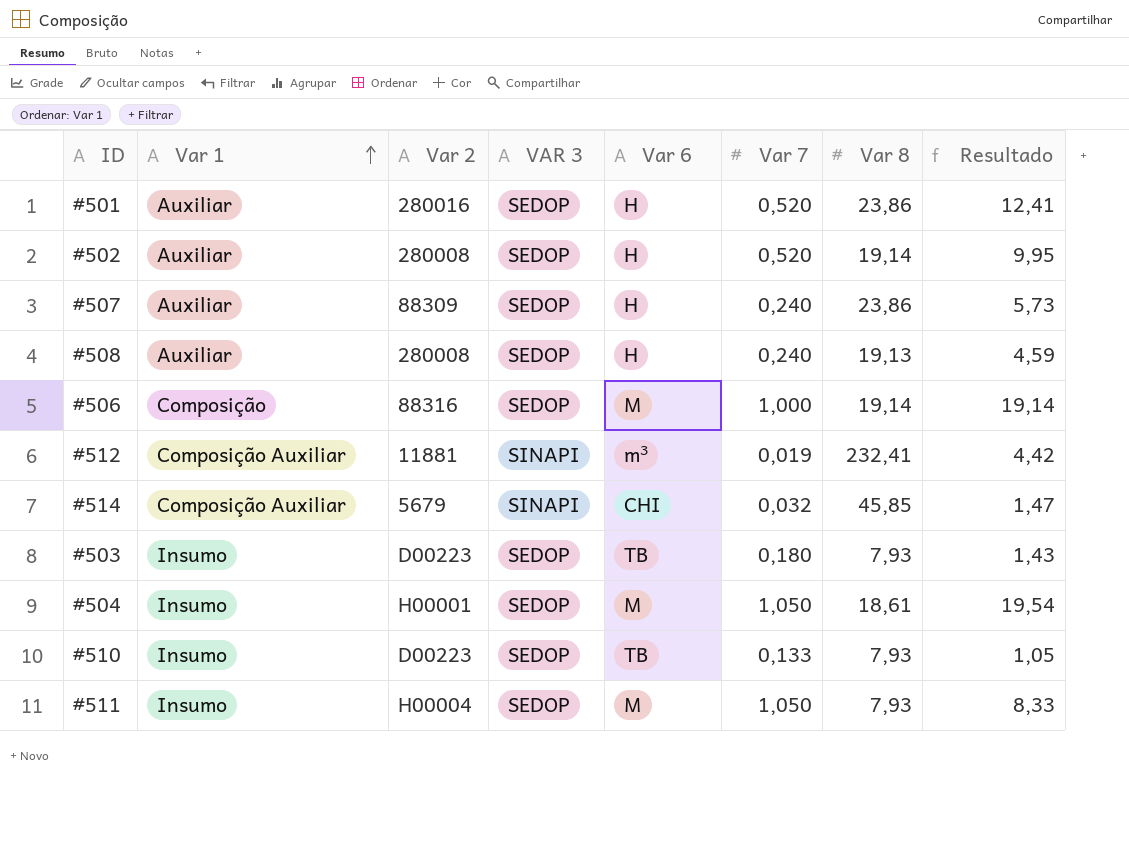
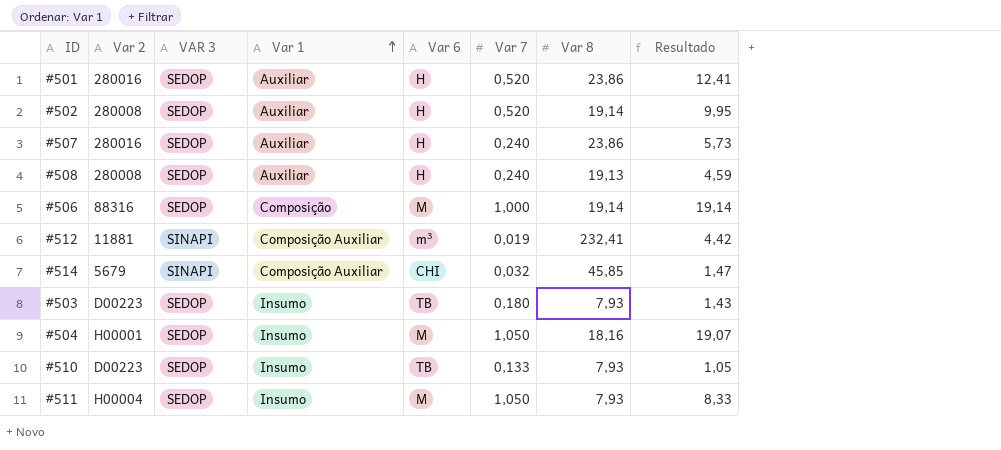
column Var 1 | position: 2 -> 4
#507 | Var 2: 88309 -> 280016
#504 | Var 8: 18,61 -> 18,16
#504 | Resultado: 19,54 -> 19,07

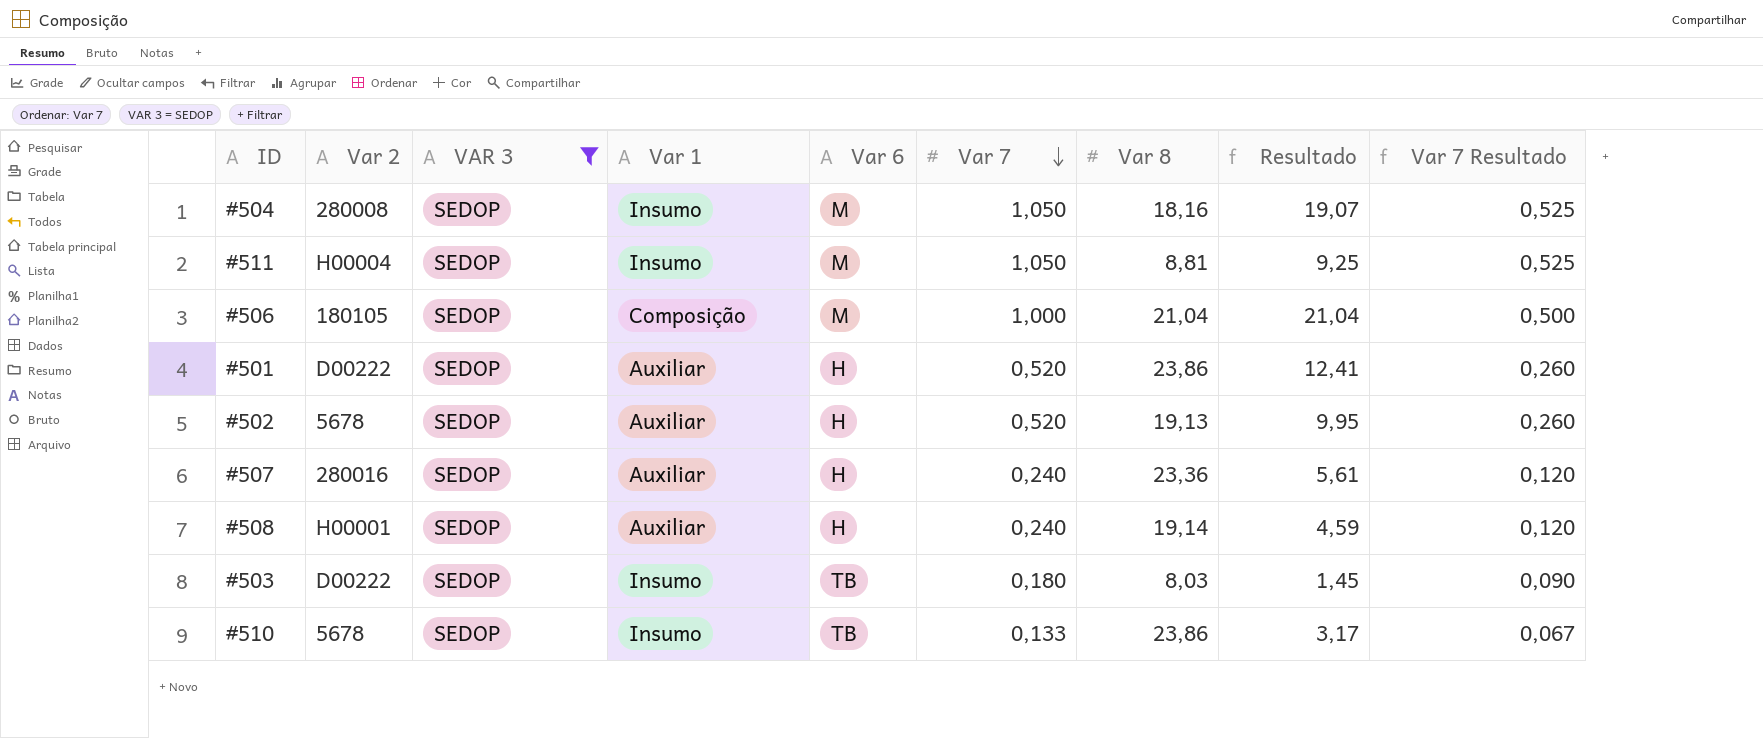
filter: none -> VAR 3 = SEDOP
row order: Var 1 ascending -> Var 7 descending
column Var 7 Resultado | formula: none -> [Var 7] * 0,5
#504 | Var 2: H00001 -> 280008
#511 | Var 8: 7,93 -> 8,81
#511 | Resultado: 8,33 -> 9,25
#506 | Var 2: 88316 -> 180105
#506 | Var 8: 19,14 -> 21,04
#506 | Resultado: 19,14 -> 21,04
#501 | Var 2: 280016 -> D00222
#502 | Var 2: 280008 -> 5678
#502 | Var 8: 19,14 -> 19,13
#507 | Var 8: 23,86 -> 23,36
#507 | Resultado: 5,73 -> 5,61
#508 | Var 2: 280008 -> H00001
#508 | Var 8: 19,13 -> 19,14
#503 | Var 2: D00223 -> D00222
#503 | Var 8: 7,93 -> 8,03
#503 | Resultado: 1,43 -> 1,45
#510 | Var 2: D00223 -> 5678
#510 | Var 8: 7,93 -> 23,86
#510 | Resultado: 1,05 -> 3,17

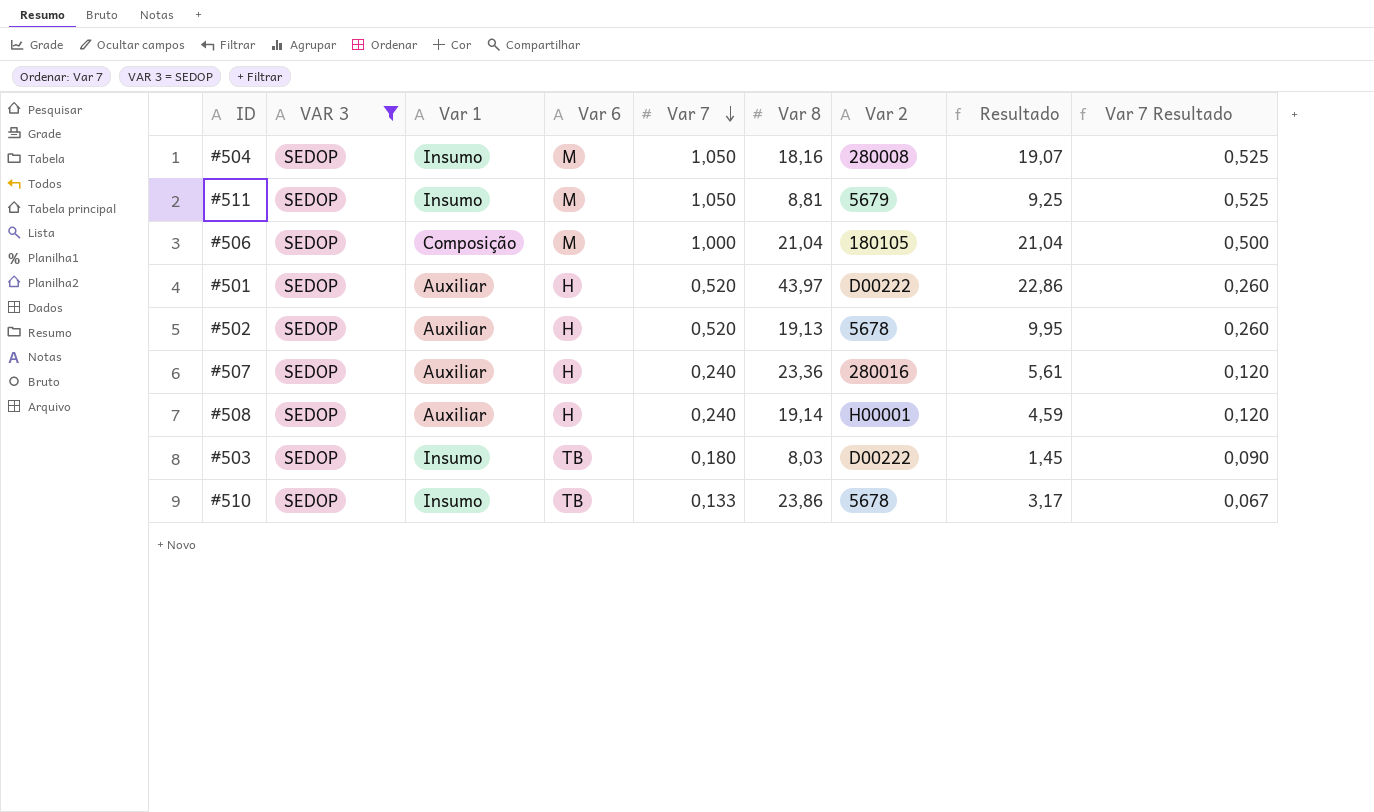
column Var 2 | position: 2 -> 7
#511 | Var 2: H00004 -> 5679
#501 | Var 8: 23,86 -> 43,97
#501 | Resultado: 12,41 -> 22,86

